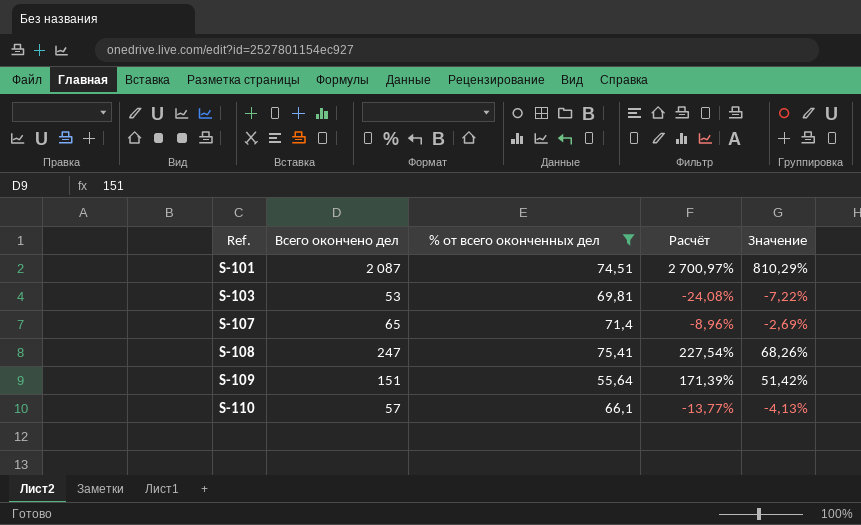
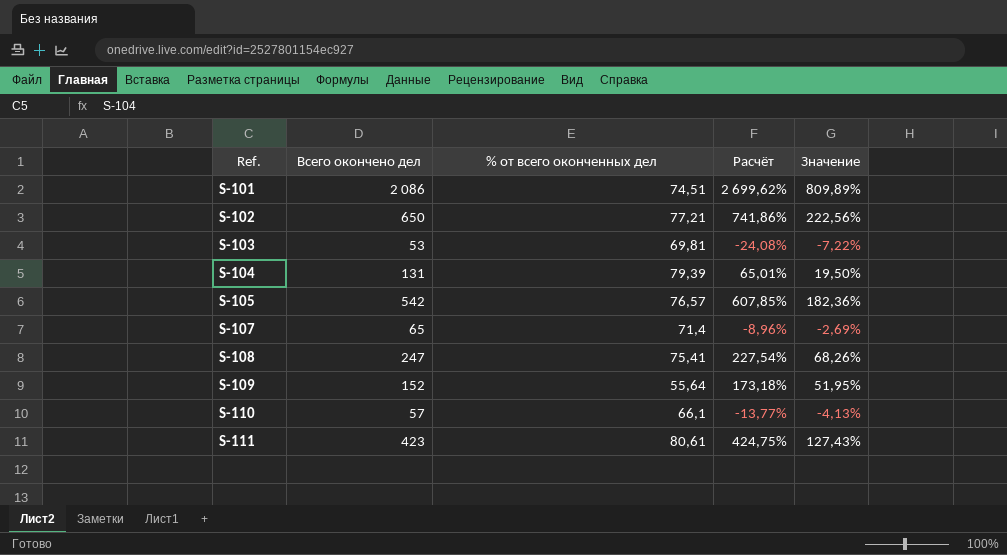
filter: % от всего оконченных дел <= 75,41 -> none
S-101 | Всего окончено дел: 2 087 -> 2 086
S-101 | Расчёт: 2 700,97% -> 2 699,62%
S-101 | Значение: 810,29% -> 809,89%
S-109 | Всего окончено дел: 151 -> 152
S-109 | Расчёт: 171,39% -> 173,18%
S-109 | Значение: 51,42% -> 51,95%

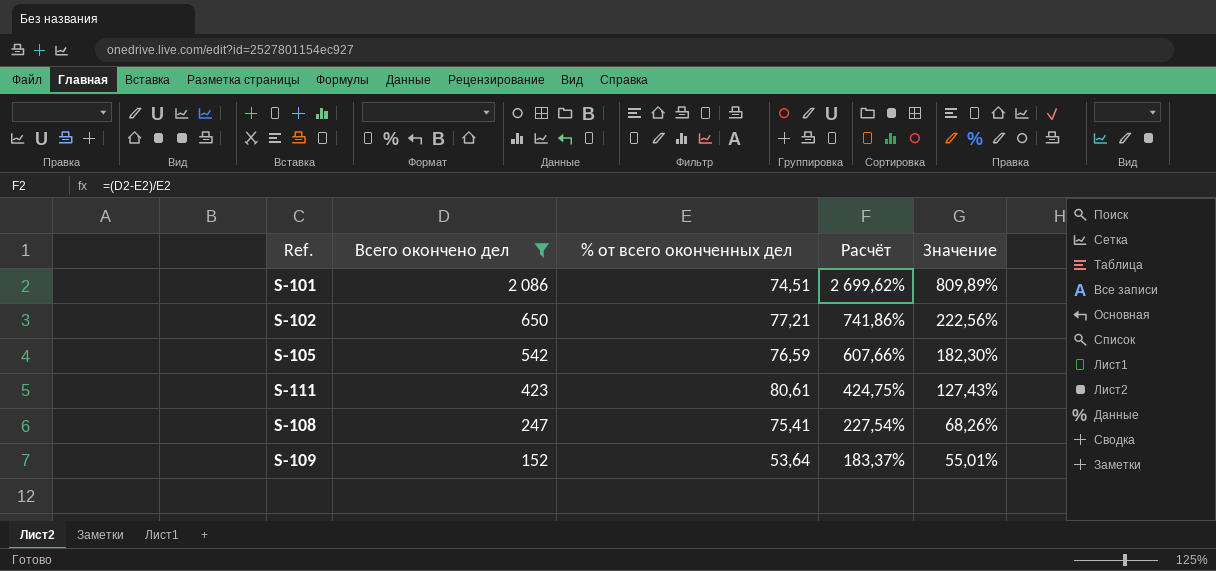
filter: none -> Всего окончено дел >= 152
row order: Ref. ascending -> Всего окончено дел descending
S-105 | % от всего оконченных дел: 76,57 -> 76,59
S-105 | Расчёт: 607,85% -> 607,66%
S-105 | Значение: 182,36% -> 182,30%
S-109 | % от всего оконченных дел: 55,64 -> 53,64
S-109 | Расчёт: 173,18% -> 183,37%
S-109 | Значение: 51,95% -> 55,01%

